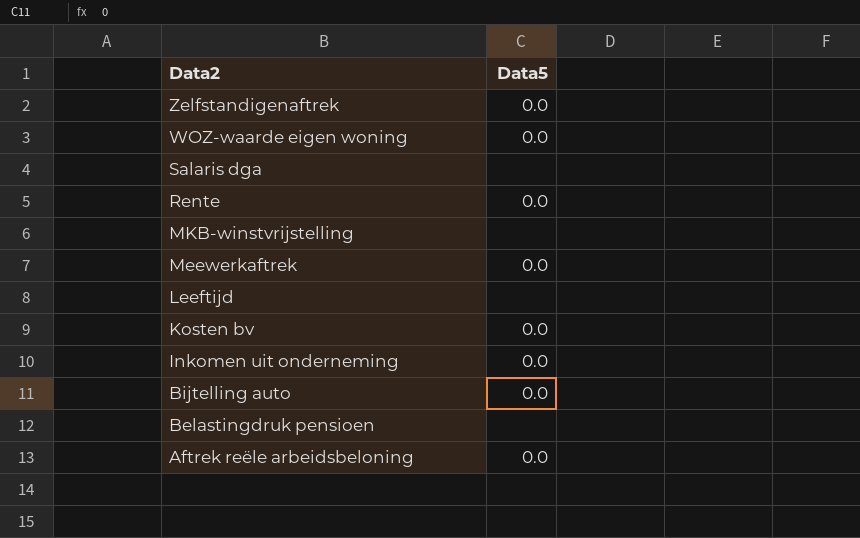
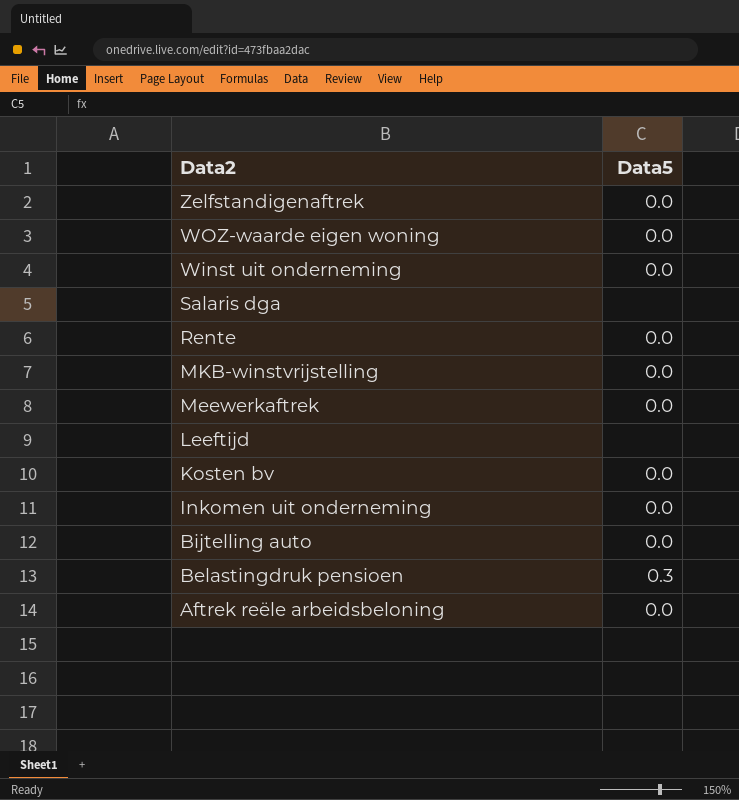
row Winst uit onderneming: none -> 0.0
MKB-winstvrijstelling | Data5: none -> 0.0
Belastingdruk pensioen | Data5: none -> 0.3

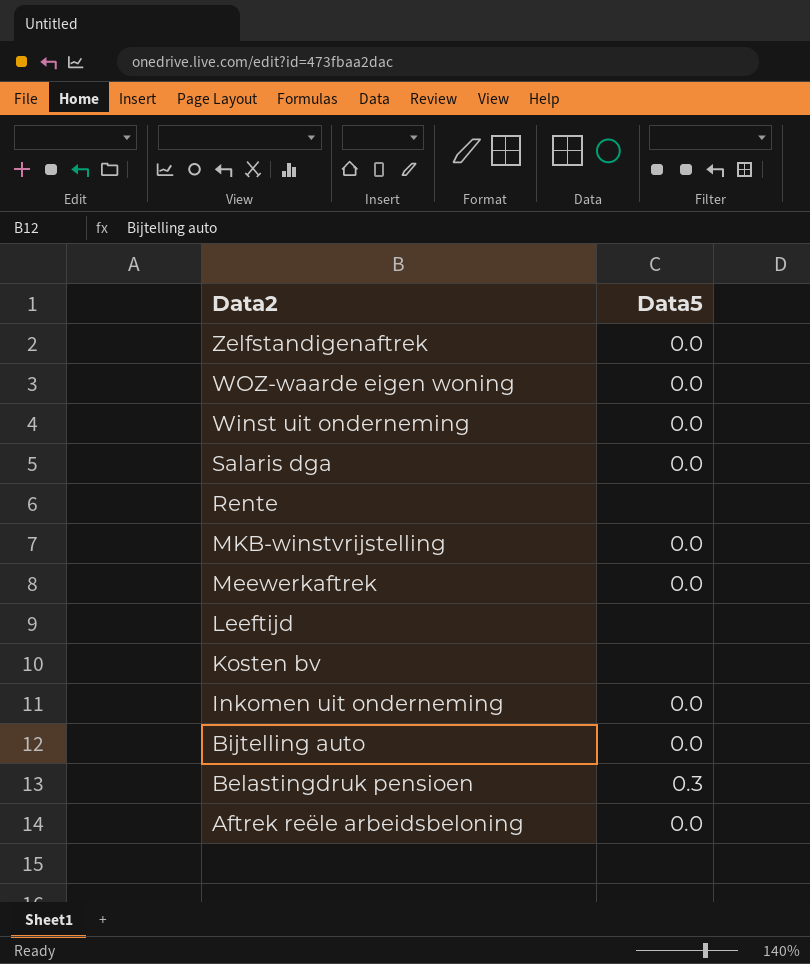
Salaris dga | Data5: none -> 0.0
Rente | Data5: 0.0 -> none
Kosten bv | Data5: 0.0 -> none

